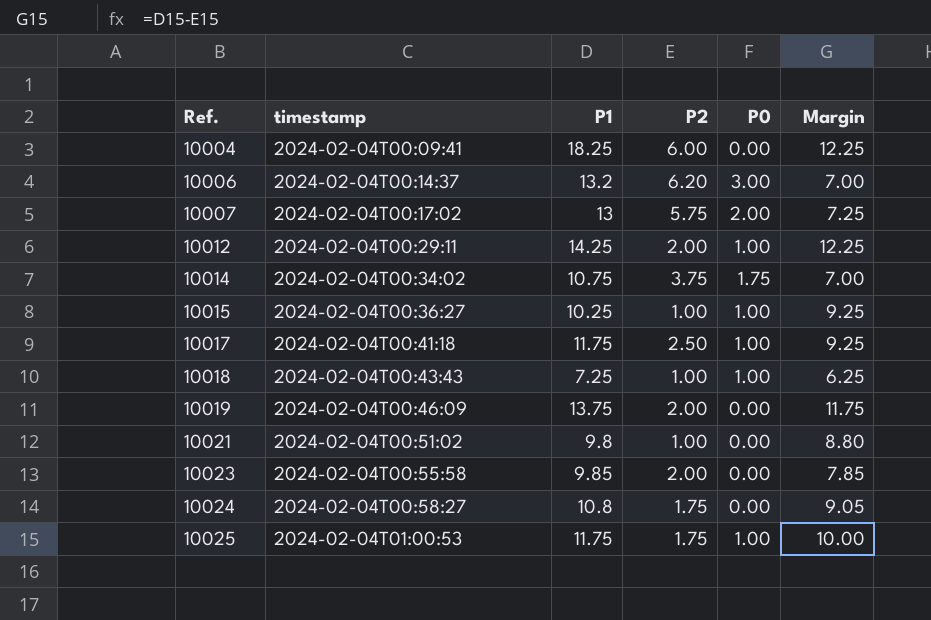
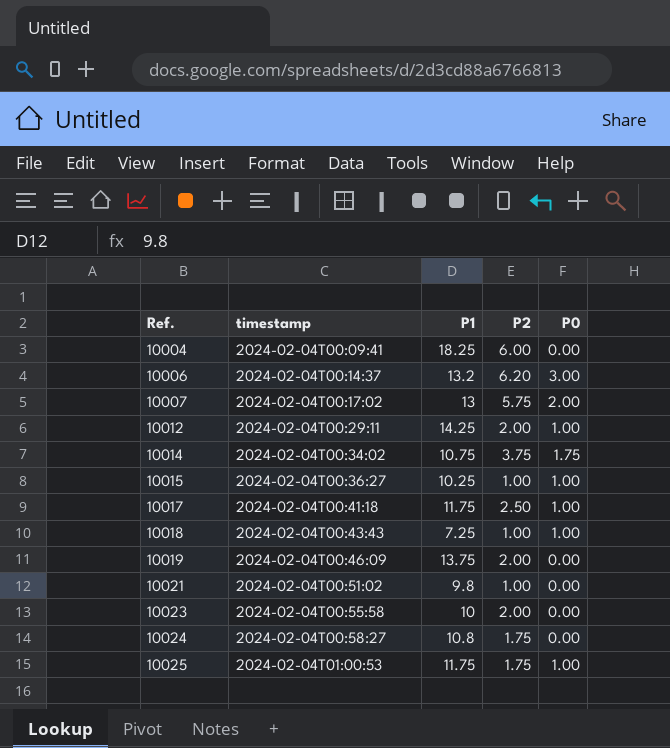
column Margin | formula: [P1] - [P2] -> none
10023 | P1: 9.85 -> 10

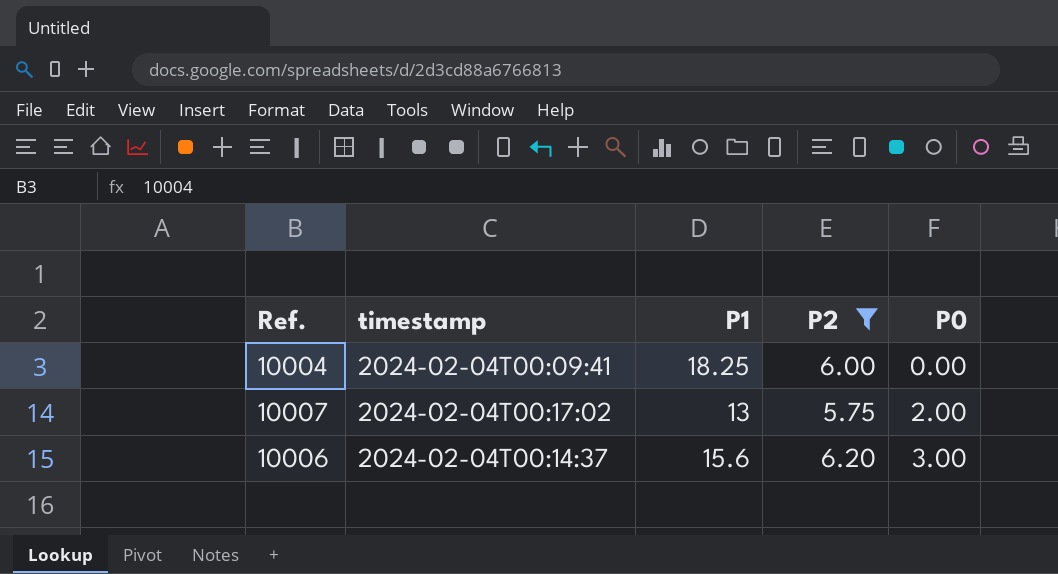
filter: none -> P2 >= 5.75
row order: Ref. ascending -> P0 ascending
10006 | P1: 13.2 -> 15.6

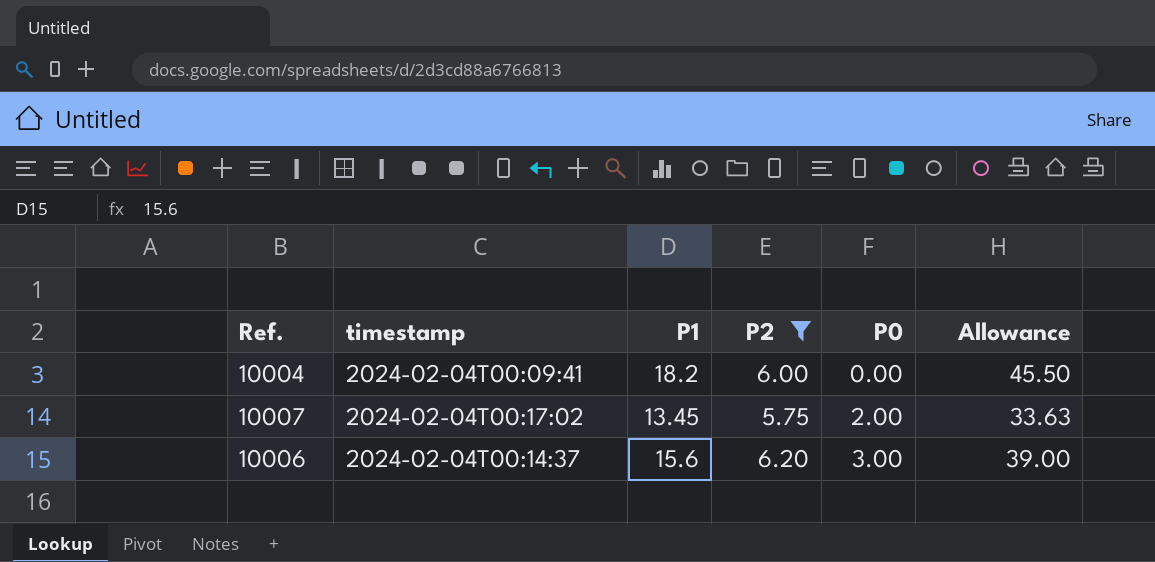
column Allowance | formula: none -> [P1] * 2.5
10004 | P1: 18.25 -> 18.2
10007 | P1: 13 -> 13.45

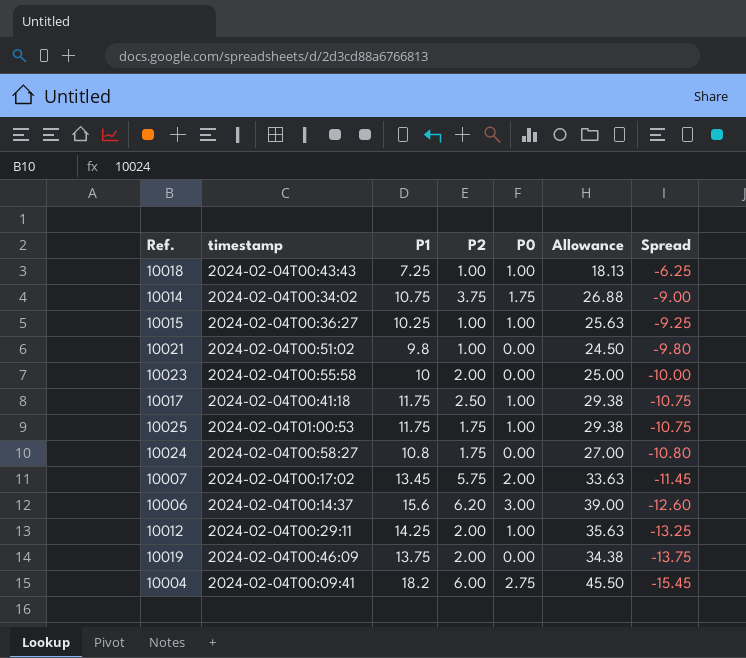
filter: P2 >= 5.75 -> none
row order: P0 ascending -> Spread descending
column Spread | formula: none -> [P0] - [P1]
10004 | P0: 0.00 -> 2.75

